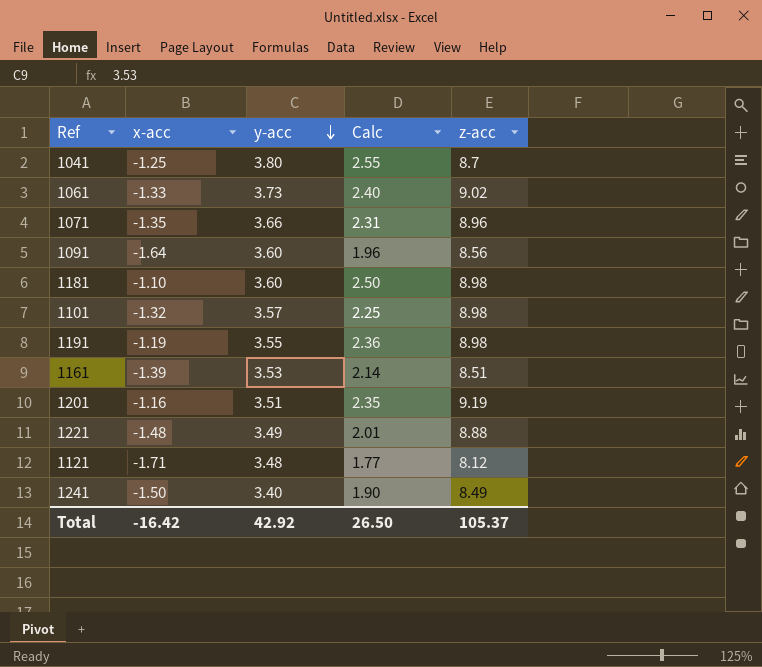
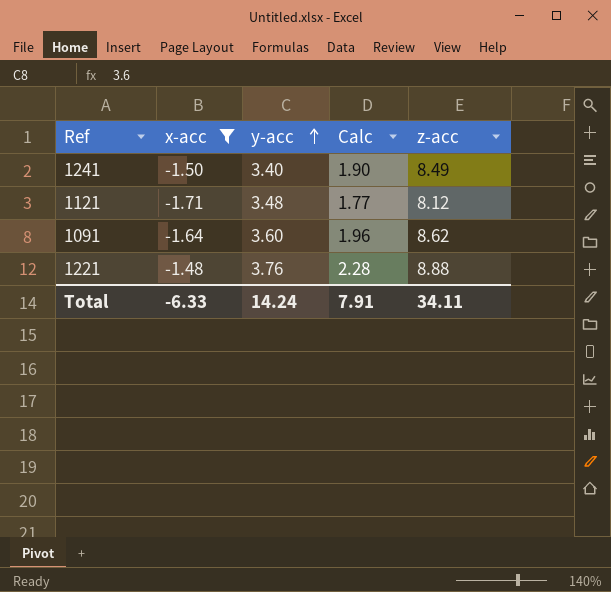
filter: none -> x-acc <= -1.48
row order: y-acc descending -> y-acc ascending
1091 | z-acc: 8.56 -> 8.62
1221 | y-acc: 3.49 -> 3.76
1221 | Calc: 2.01 -> 2.28
Total | x-acc: -16.42 -> -6.33
Total | y-acc: 42.92 -> 14.24
Total | Calc: 26.50 -> 7.91
Total | z-acc: 105.37 -> 34.11

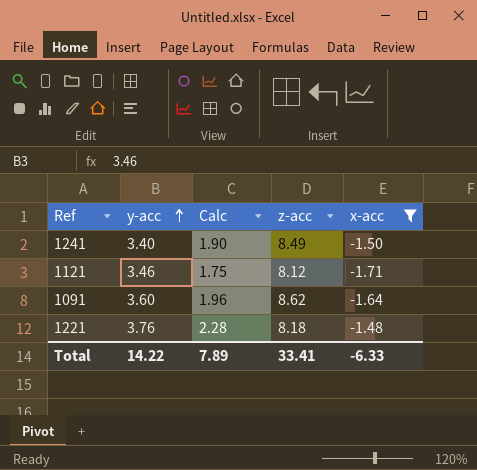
column x-acc | position: 2 -> 5
1121 | y-acc: 3.48 -> 3.46
1121 | Calc: 1.77 -> 1.75
1221 | z-acc: 8.88 -> 8.18
Total | y-acc: 14.24 -> 14.22
Total | Calc: 7.91 -> 7.89
Total | z-acc: 34.11 -> 33.41

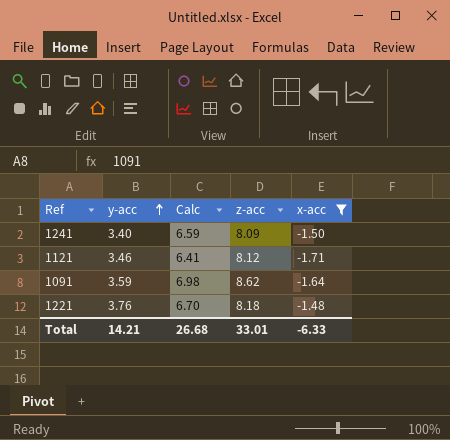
column Calc | formula: [y-acc] + [x-acc] -> [z-acc] + [x-acc]
1241 | z-acc: 8.49 -> 8.09
1091 | y-acc: 3.60 -> 3.59
Total | y-acc: 14.22 -> 14.21
Total | Calc: 7.89 -> 26.68
Total | z-acc: 33.41 -> 33.01

